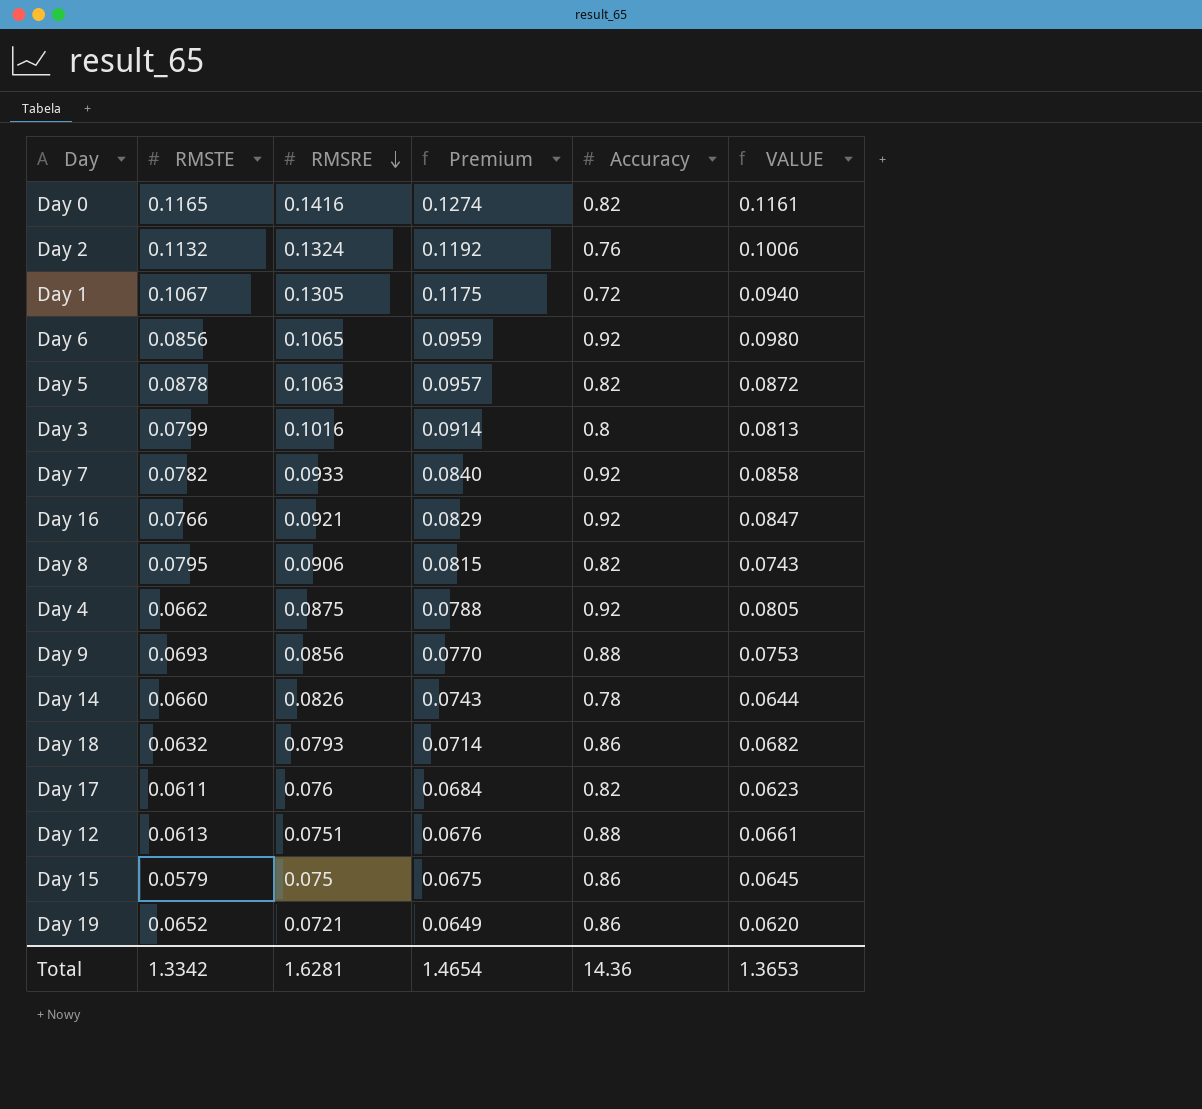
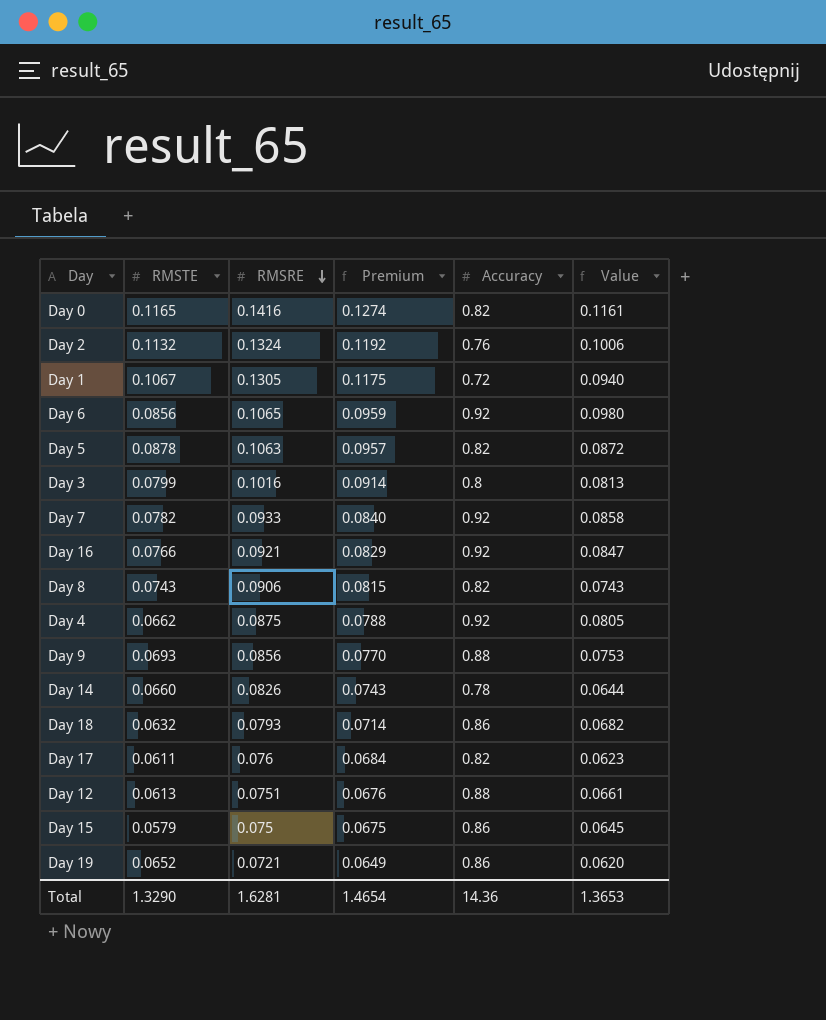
column name: VALUE -> Value
Day 8 | RMSTE: 0.0795 -> 0.0743
Total | RMSTE: 1.3342 -> 1.3290

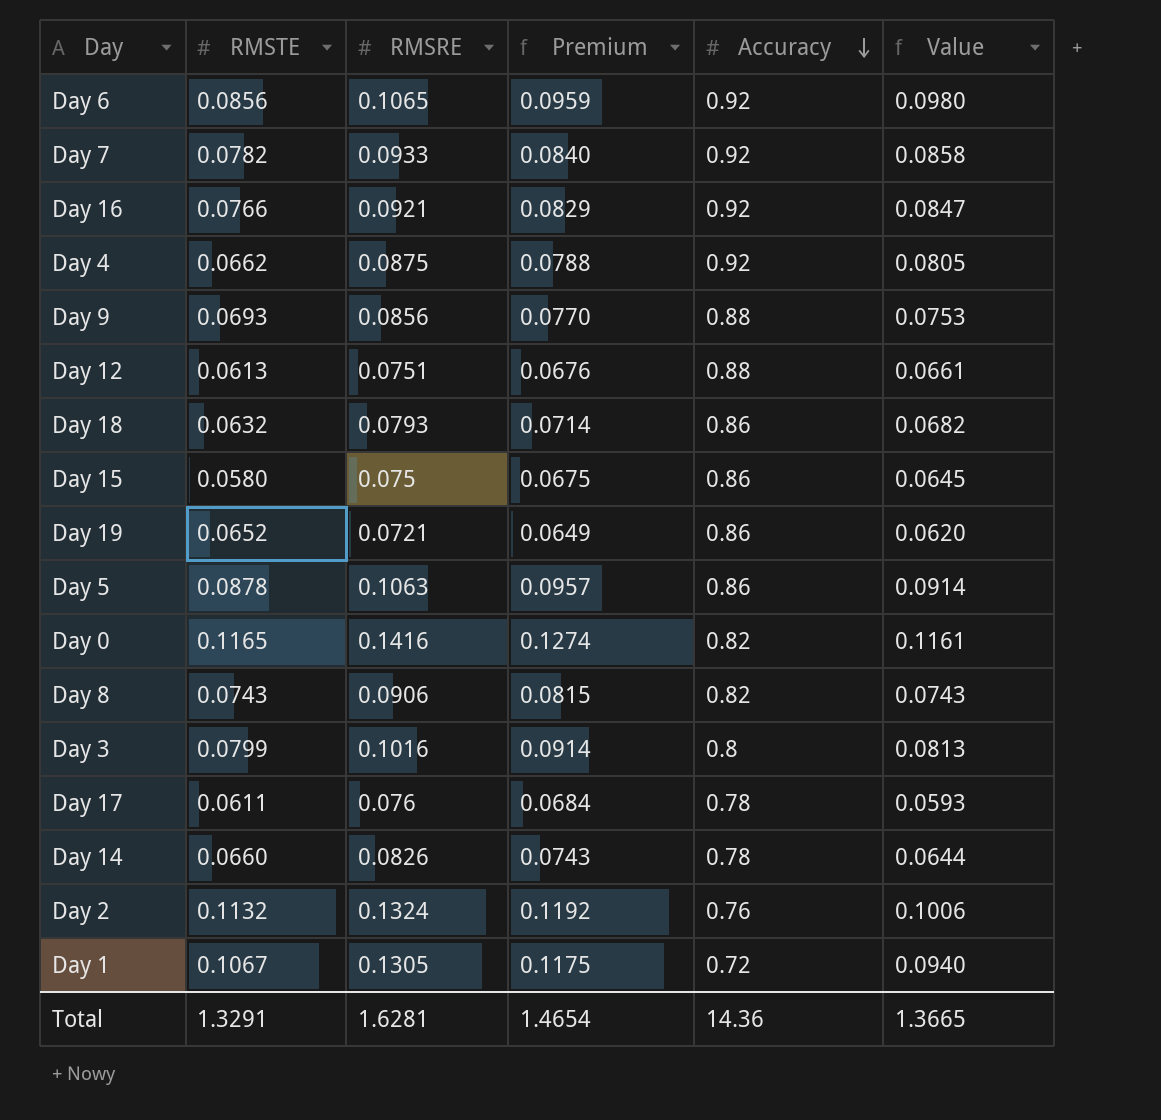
row order: RMSRE descending -> Accuracy descending
Day 15 | RMSTE: 0.0579 -> 0.0580
Day 5 | Accuracy: 0.82 -> 0.86
Day 5 | Value: 0.0872 -> 0.0914
Day 17 | Accuracy: 0.82 -> 0.78
Day 17 | Value: 0.0623 -> 0.0593
Total | RMSTE: 1.3290 -> 1.3291
Total | Value: 1.3653 -> 1.3665

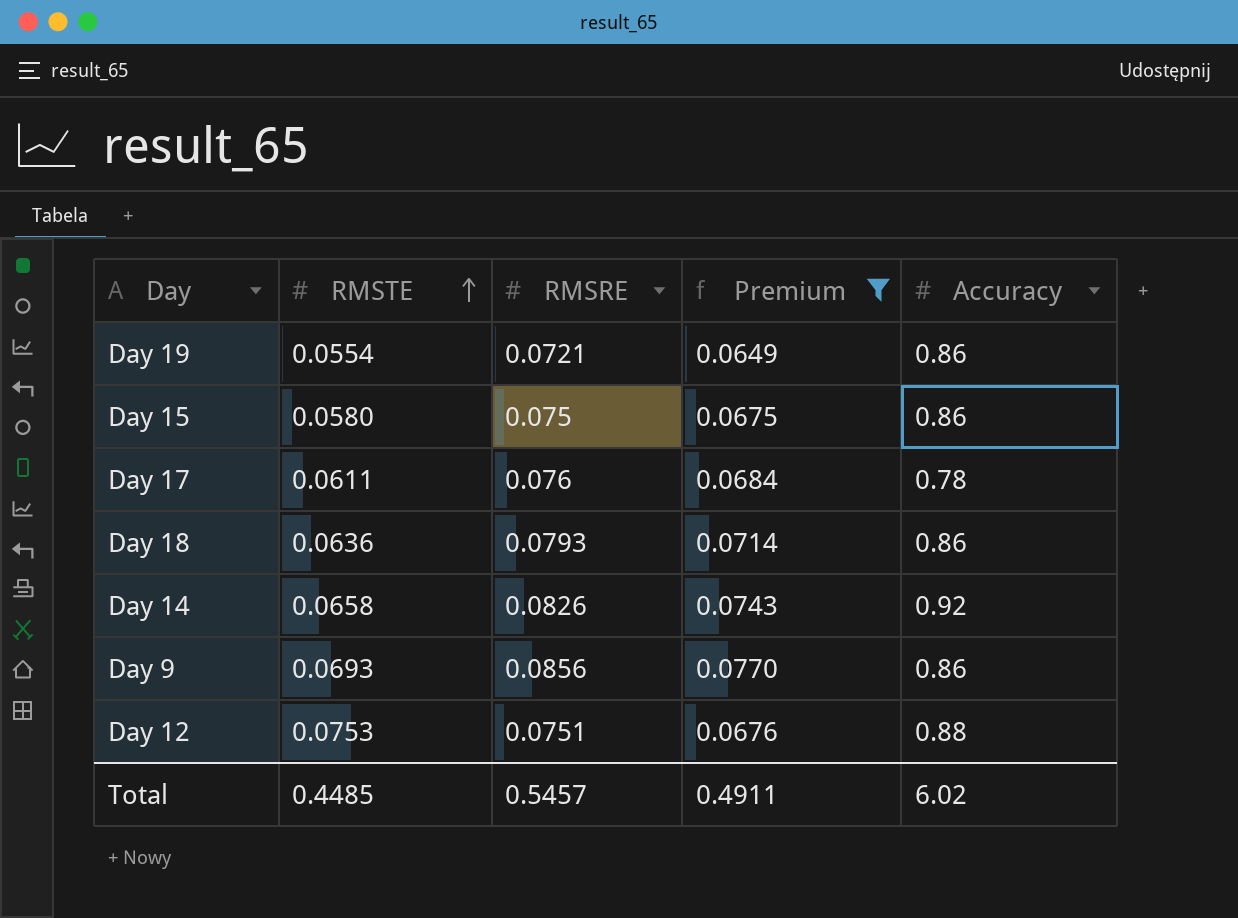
filter: none -> Premium <= 0.0770
row order: Accuracy descending -> RMSTE ascending
column Value | formula: [RMSRE] * [Accuracy] -> none
Day 19 | RMSTE: 0.0652 -> 0.0554
Day 18 | RMSTE: 0.0632 -> 0.0636
Day 14 | RMSTE: 0.0660 -> 0.0658
Day 14 | Accuracy: 0.78 -> 0.92
Day 9 | Accuracy: 0.88 -> 0.86
Day 12 | RMSTE: 0.0613 -> 0.0753
Total | RMSTE: 1.3291 -> 0.4485
Total | RMSRE: 1.6281 -> 0.5457
Total | Premium: 1.4654 -> 0.4911
Total | Accuracy: 14.36 -> 6.02

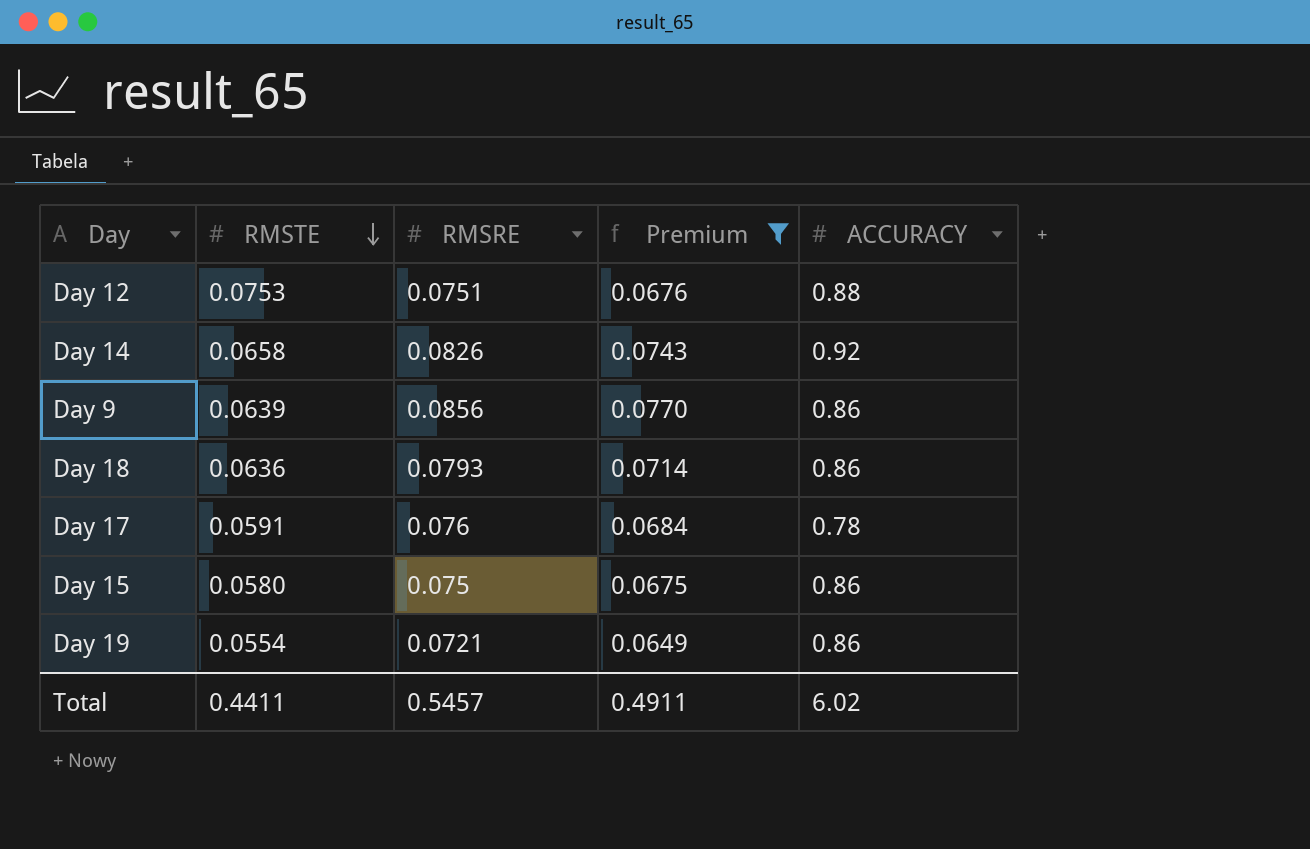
row order: RMSTE ascending -> RMSTE descending
column name: Accuracy -> ACCURACY
Day 9 | RMSTE: 0.0693 -> 0.0639
Day 17 | RMSTE: 0.0611 -> 0.0591
Total | RMSTE: 0.4485 -> 0.4411

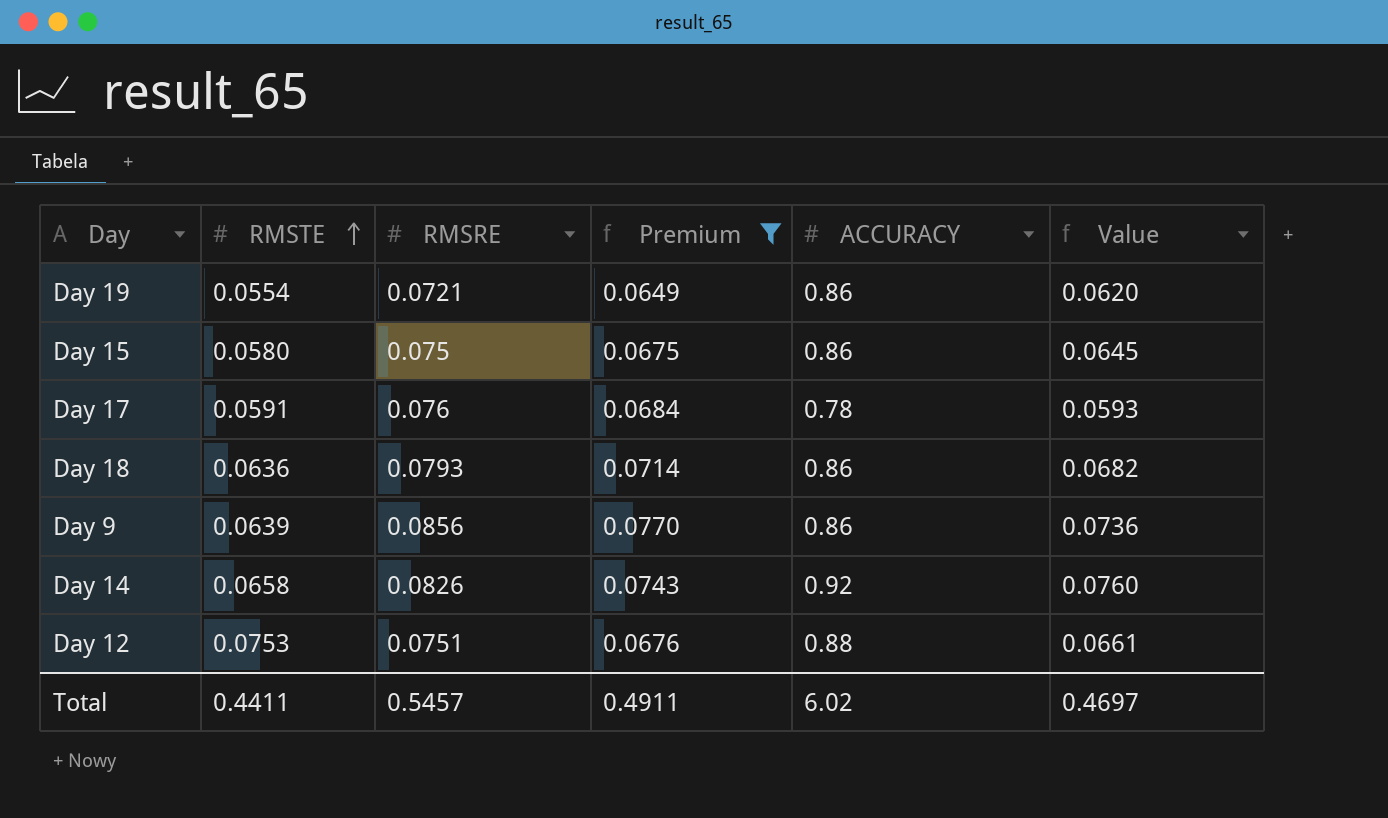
row order: RMSTE descending -> RMSTE ascending
column Value | formula: none -> [RMSRE] * [ACCURACY]

